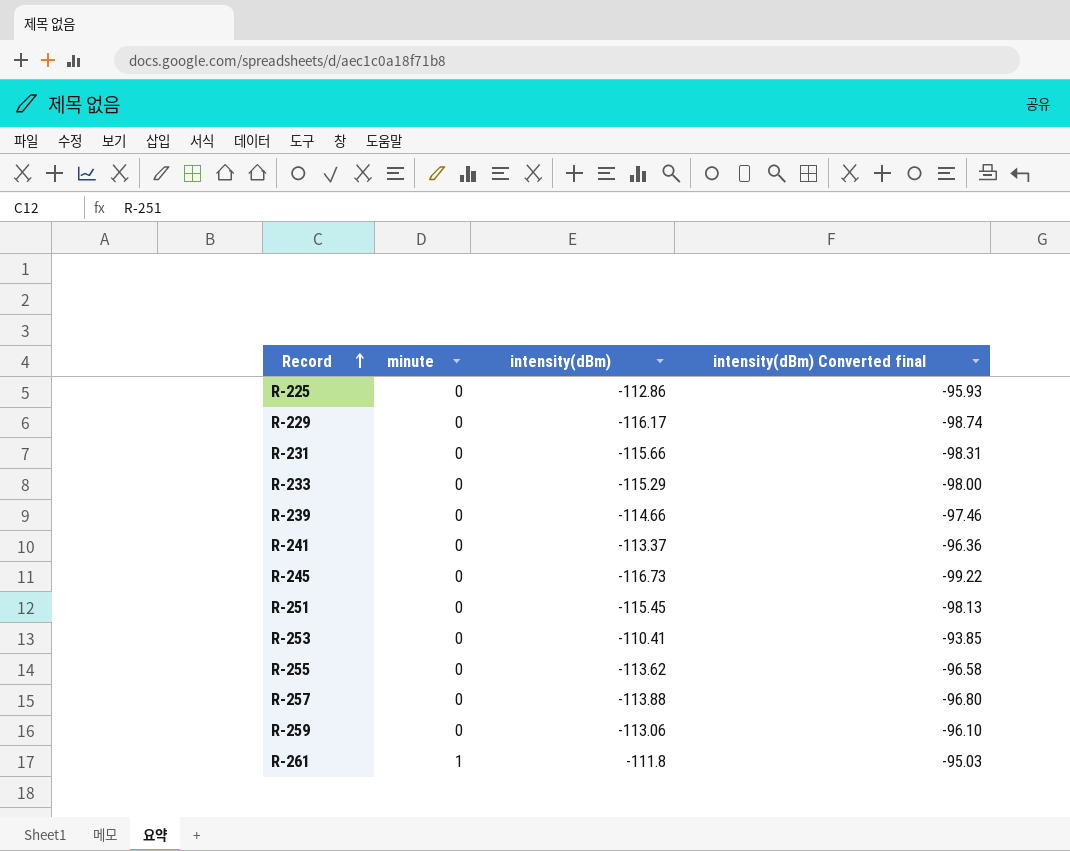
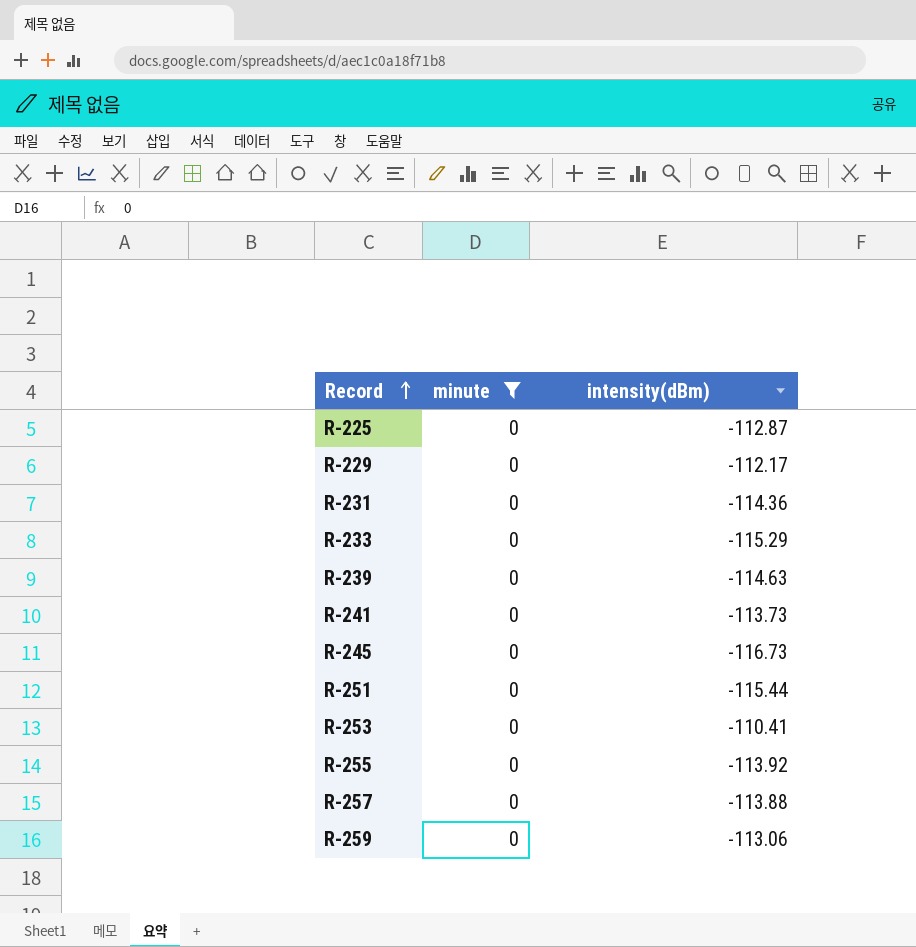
filter: none -> minute = 0
column intensity(dBm) Converted final | formula: [intensity(dBm)] * 0.85 -> none
R-225 | intensity(dBm): -112.86 -> -112.87
R-229 | intensity(dBm): -116.17 -> -112.17
R-231 | intensity(dBm): -115.66 -> -114.36
R-239 | intensity(dBm): -114.66 -> -114.63
R-241 | intensity(dBm): -113.37 -> -113.73
R-251 | intensity(dBm): -115.45 -> -115.44
R-255 | intensity(dBm): -113.62 -> -113.92

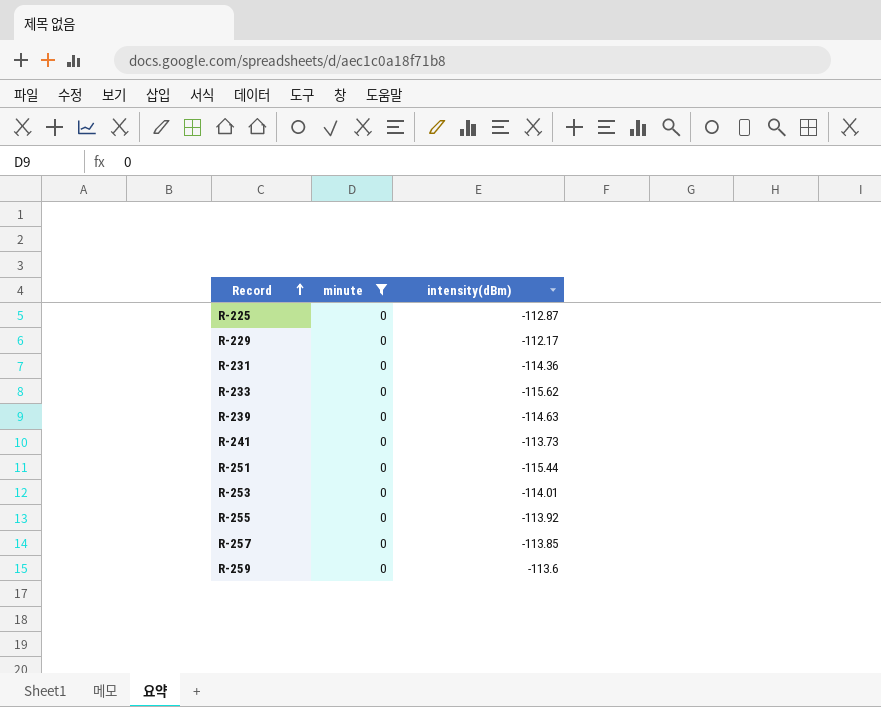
row R-245: 0 | -116.73 -> none
R-233 | intensity(dBm): -115.29 -> -115.62
R-253 | intensity(dBm): -110.41 -> -114.01
R-257 | intensity(dBm): -113.88 -> -113.85
R-259 | intensity(dBm): -113.06 -> -113.6

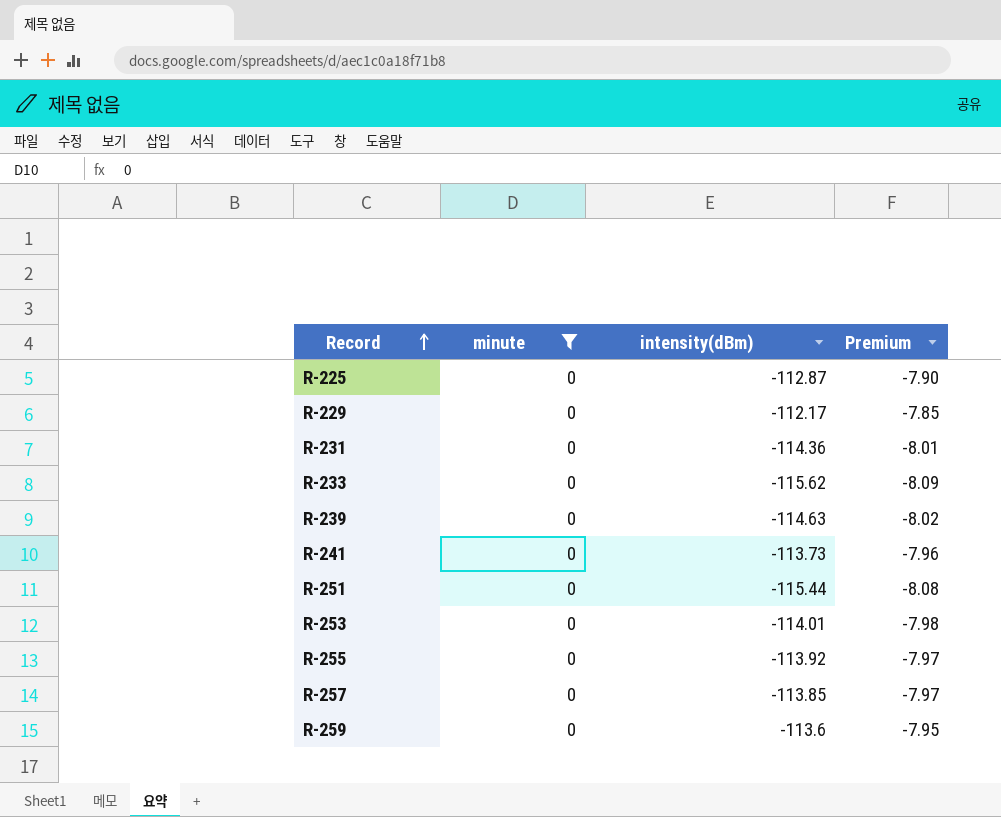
column Premium | formula: none -> [intensity(dBm)] * 0.07

